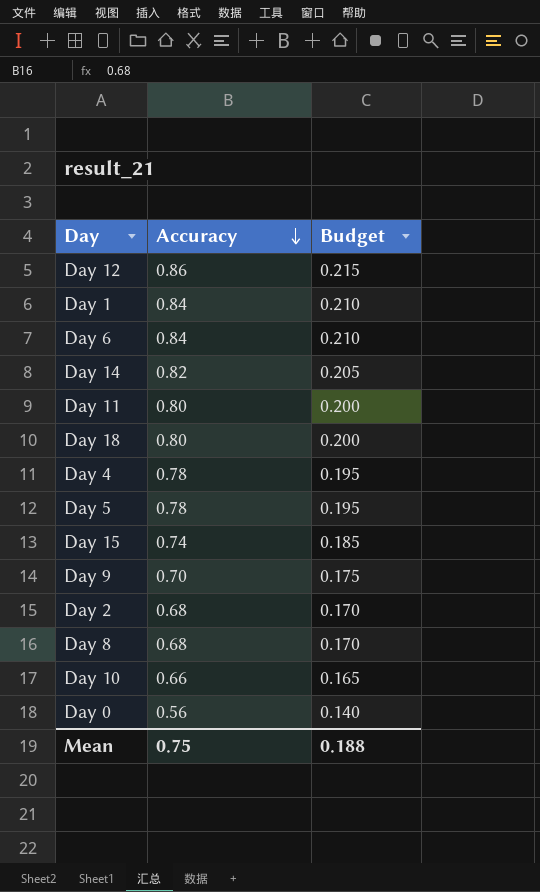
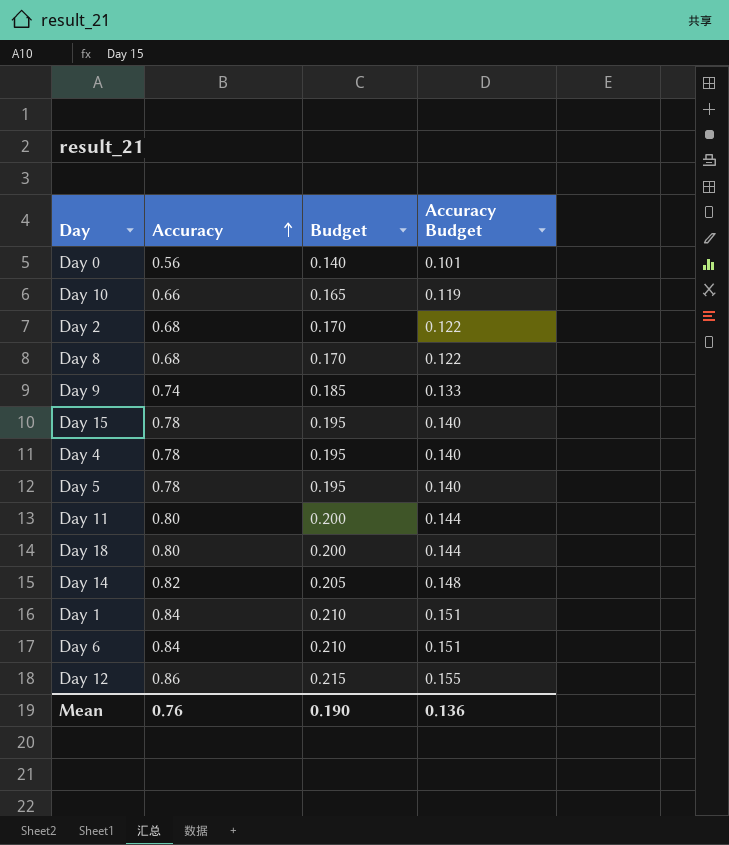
row order: Accuracy descending -> Accuracy ascending
column Accuracy Budget | formula: none -> [Accuracy] * 0.18
Day 9 | Accuracy: 0.70 -> 0.74
Day 9 | Budget: 0.175 -> 0.185
Day 15 | Accuracy: 0.74 -> 0.78
Day 15 | Budget: 0.185 -> 0.195
Mean | Accuracy: 0.75 -> 0.76
Mean | Budget: 0.188 -> 0.190

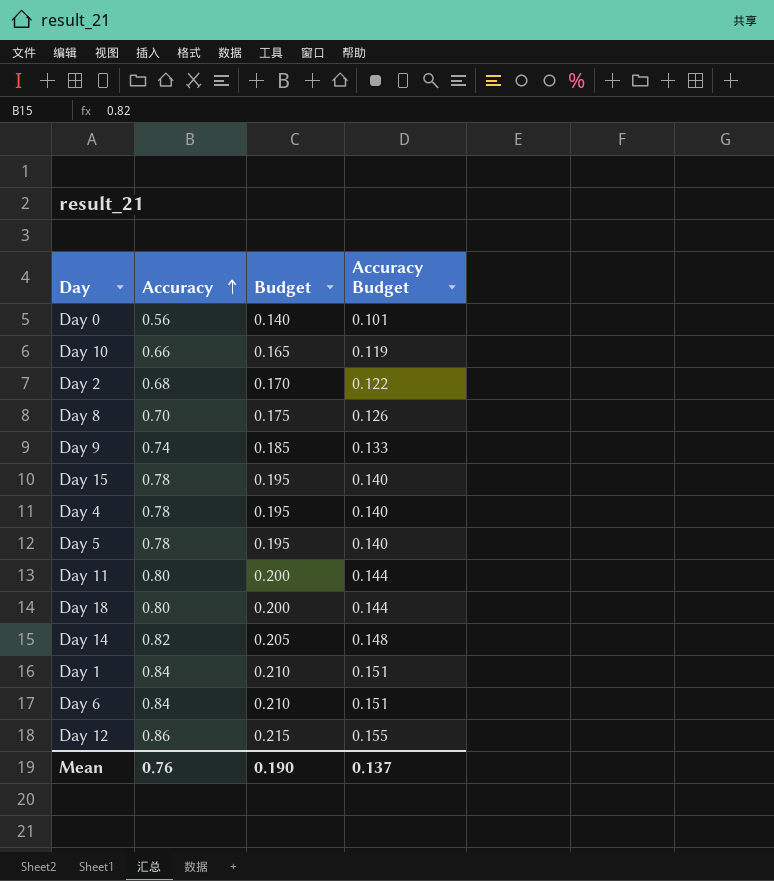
Day 8 | Accuracy: 0.68 -> 0.70
Day 8 | Budget: 0.170 -> 0.175
Day 8 | Accuracy Budget: 0.122 -> 0.126
Mean | Accuracy Budget: 0.136 -> 0.137

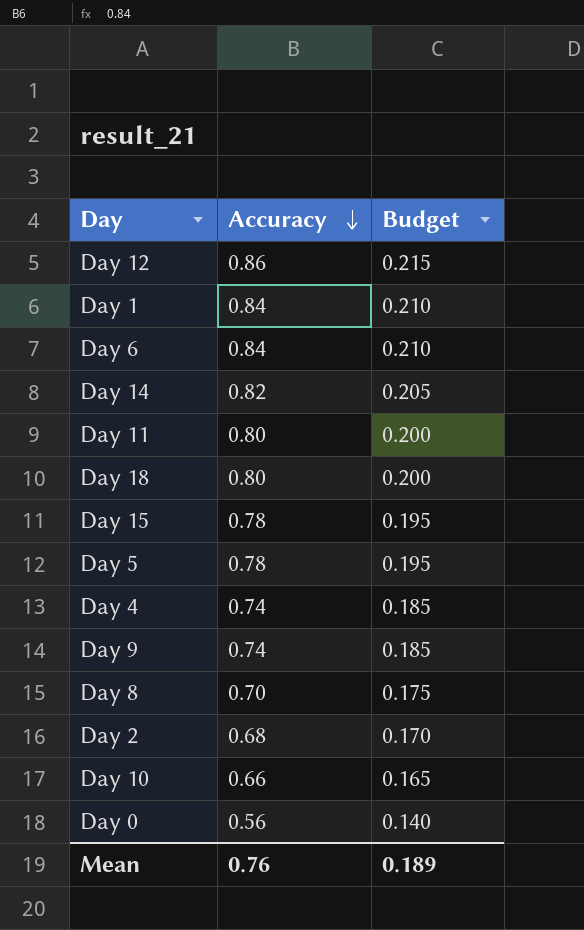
row order: Accuracy ascending -> Accuracy descending
column Accuracy Budget | formula: [Accuracy] * 0.18 -> none
Day 4 | Accuracy: 0.78 -> 0.74
Day 4 | Budget: 0.195 -> 0.185
Mean | Budget: 0.190 -> 0.189

